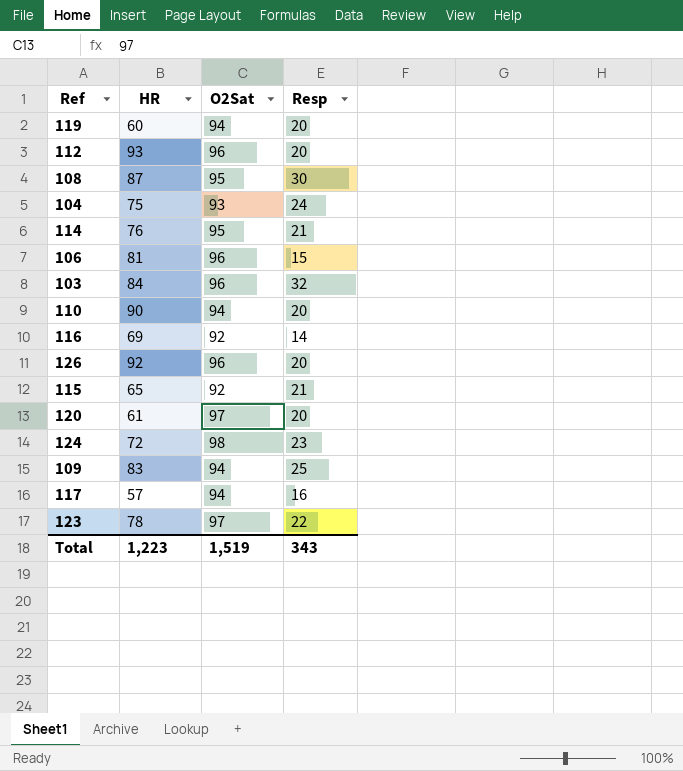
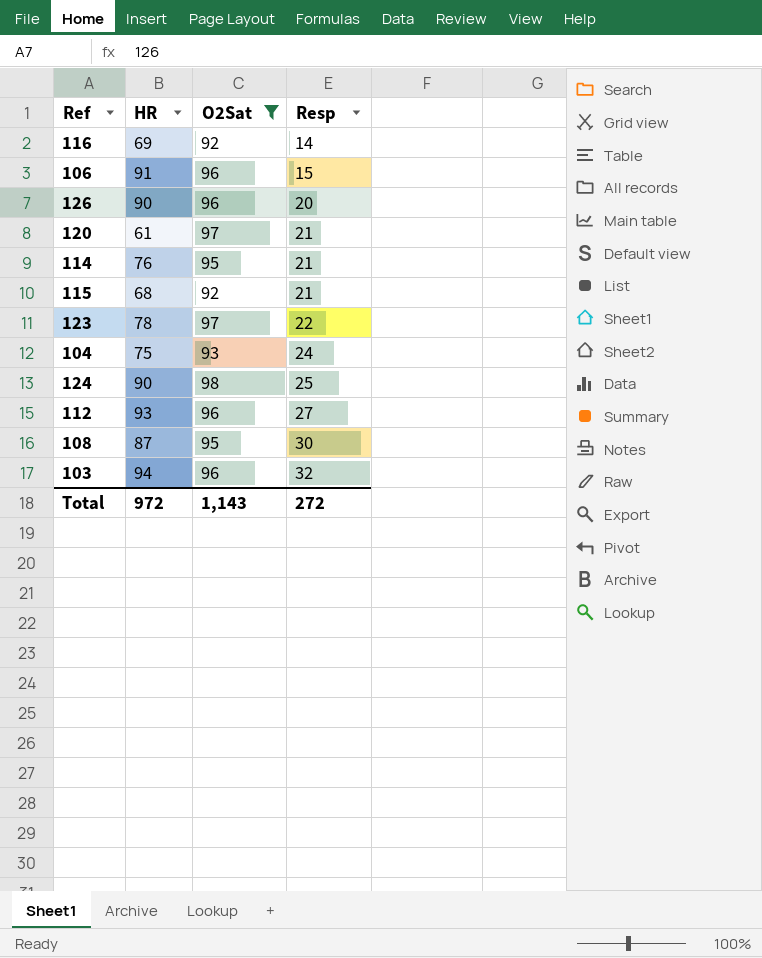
filter: none -> O2Sat != 94
row order: none -> Resp ascending
106 | HR: 81 -> 91
126 | HR: 92 -> 90
120 | Resp: 20 -> 21
115 | HR: 65 -> 68
124 | HR: 72 -> 90
124 | Resp: 23 -> 25
112 | Resp: 20 -> 27
103 | HR: 84 -> 94
Total | HR: 1,223 -> 972
Total | O2Sat: 1,519 -> 1,143
Total | Resp: 343 -> 272

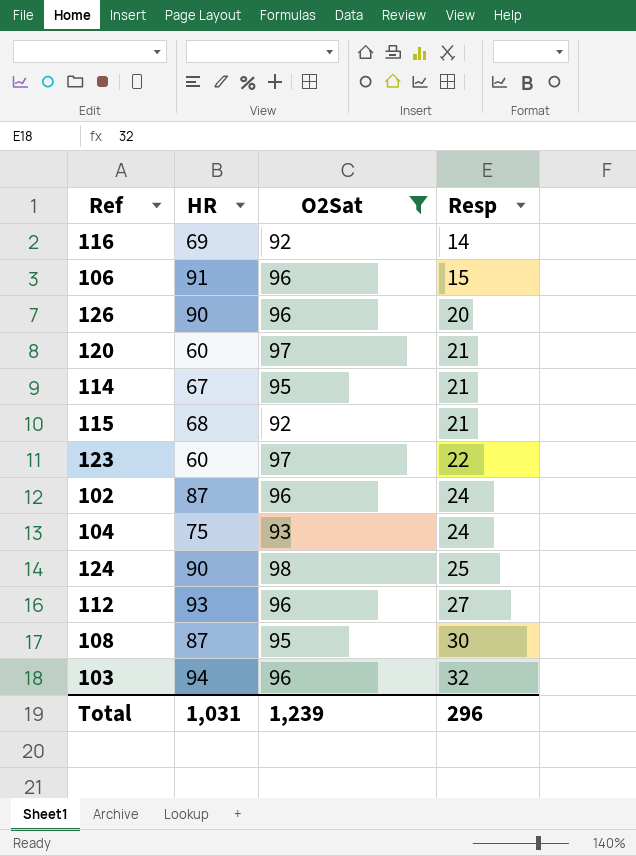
120 | HR: 61 -> 60
114 | HR: 76 -> 67
123 | HR: 78 -> 60
row 102: none -> 87 | 96 | 24
Total | HR: 972 -> 1,031
Total | O2Sat: 1,143 -> 1,239
Total | Resp: 272 -> 296

